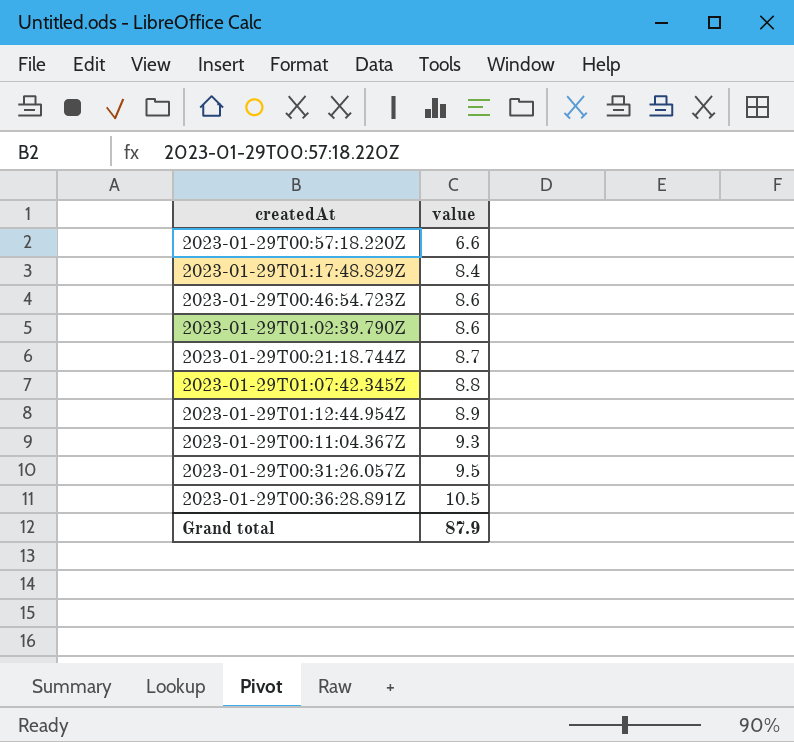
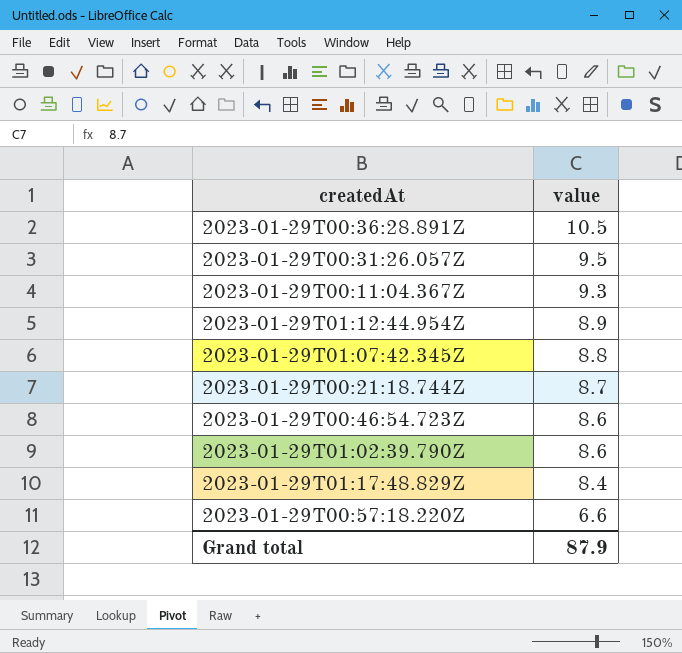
row order: value ascending -> value descending

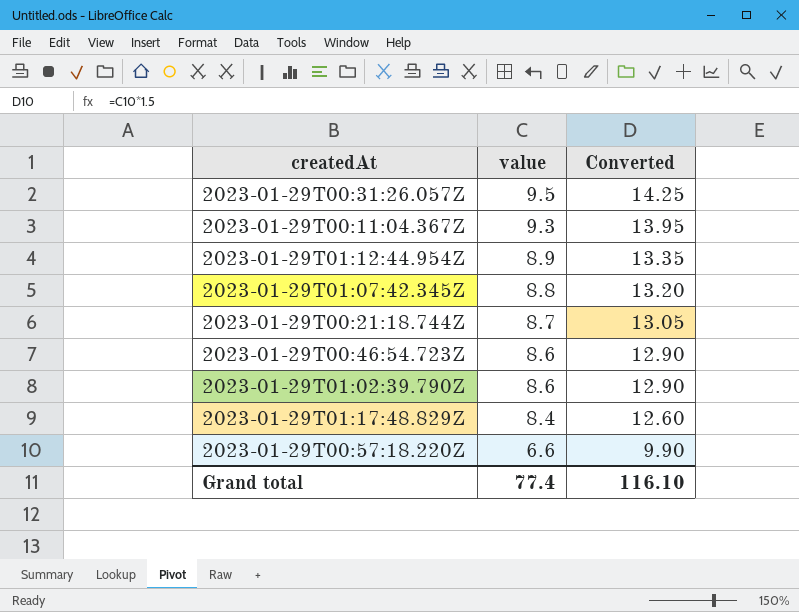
column Converted | formula: none -> [value] * 1.5
row 2023-01-29T00:36:28.891Z: 10.5 -> none
Grand total | value: 87.9 -> 77.4

